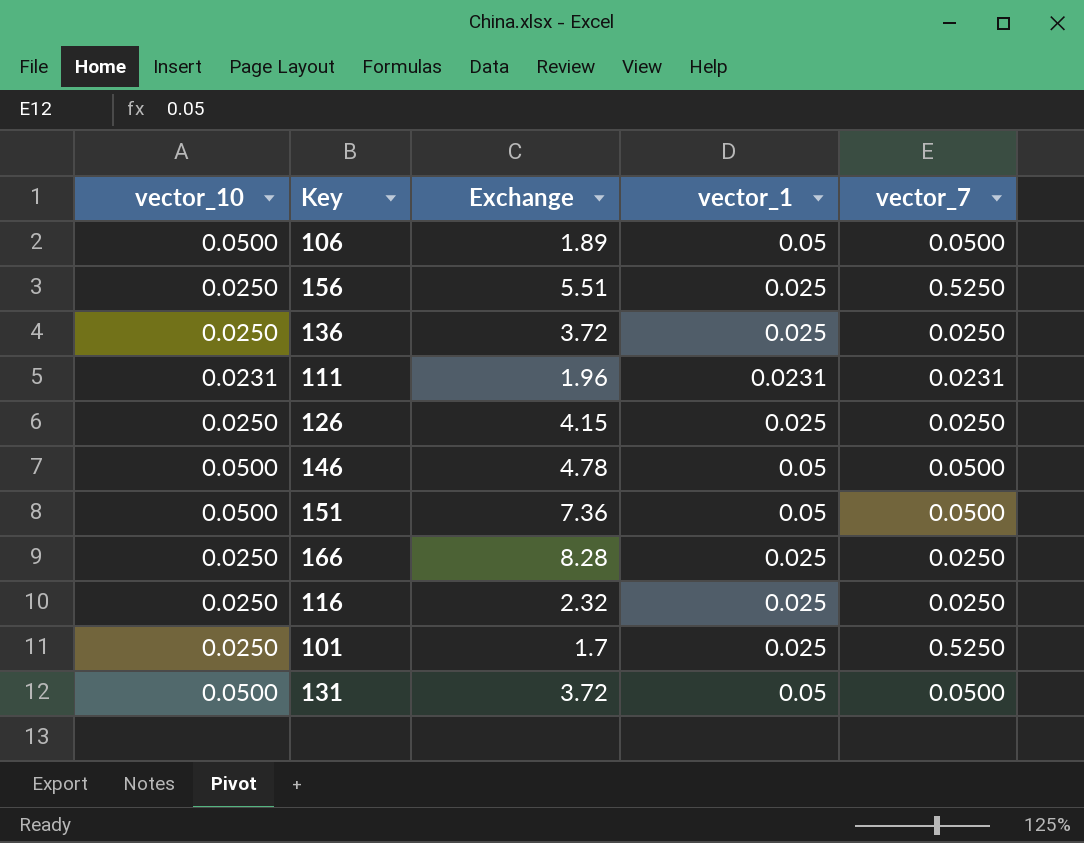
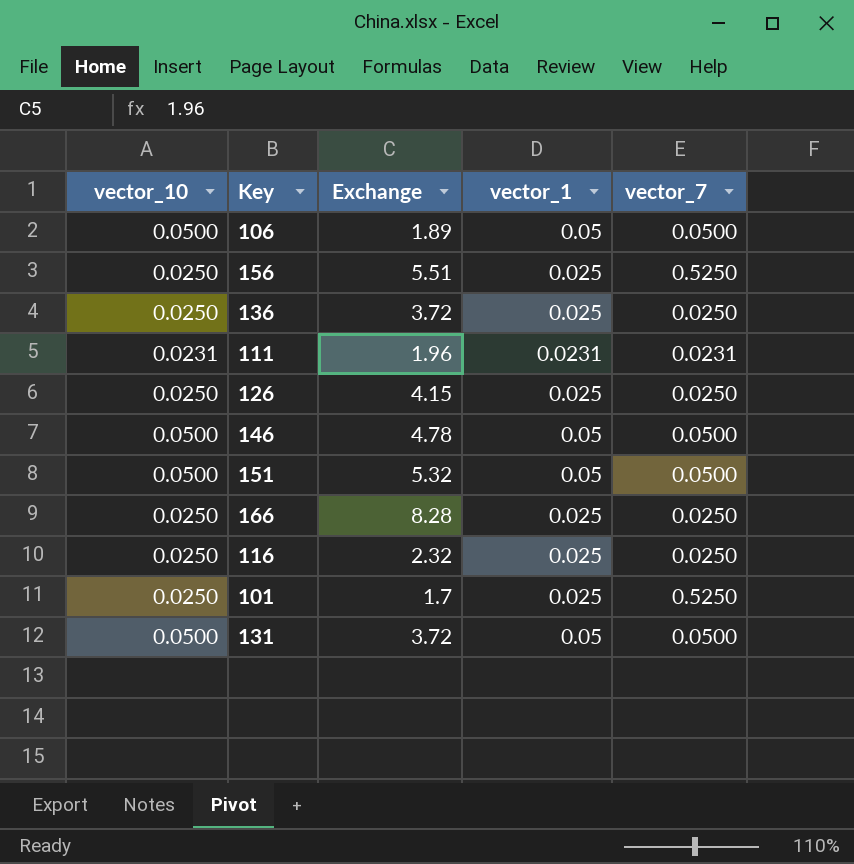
151 | Exchange: 7.36 -> 5.32

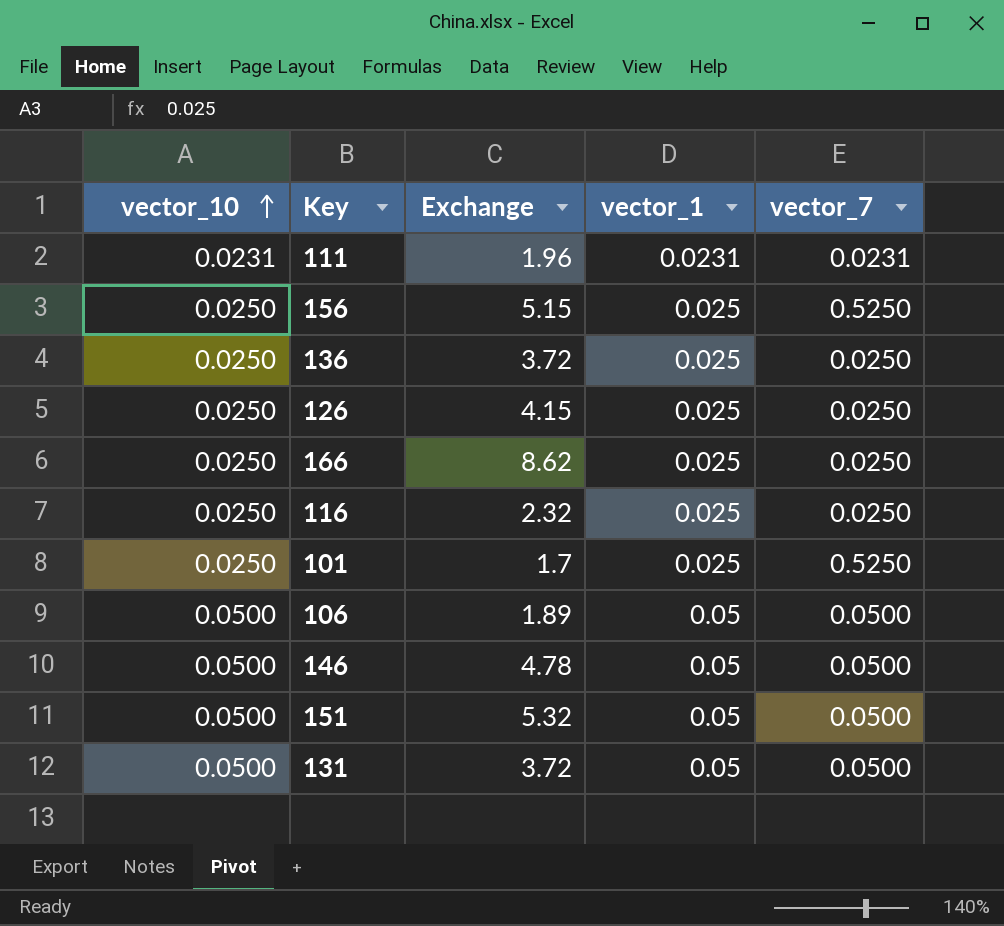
row order: none -> vector_10 ascending
156 | Exchange: 5.51 -> 5.15
166 | Exchange: 8.28 -> 8.62

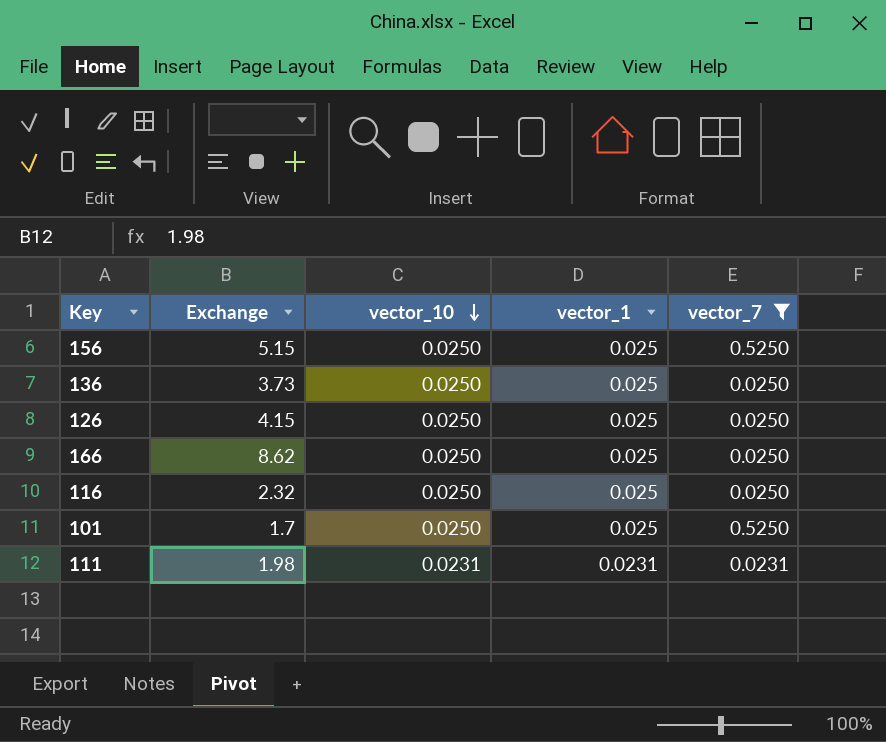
filter: none -> vector_7 != 0.0500
row order: vector_10 ascending -> vector_10 descending
column vector_10 | position: 1 -> 3
136 | Exchange: 3.72 -> 3.73
111 | Exchange: 1.96 -> 1.98

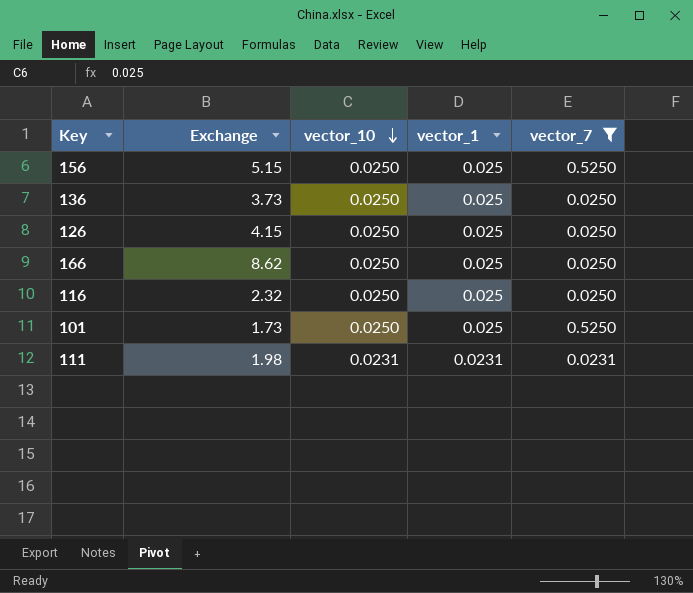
101 | Exchange: 1.7 -> 1.73

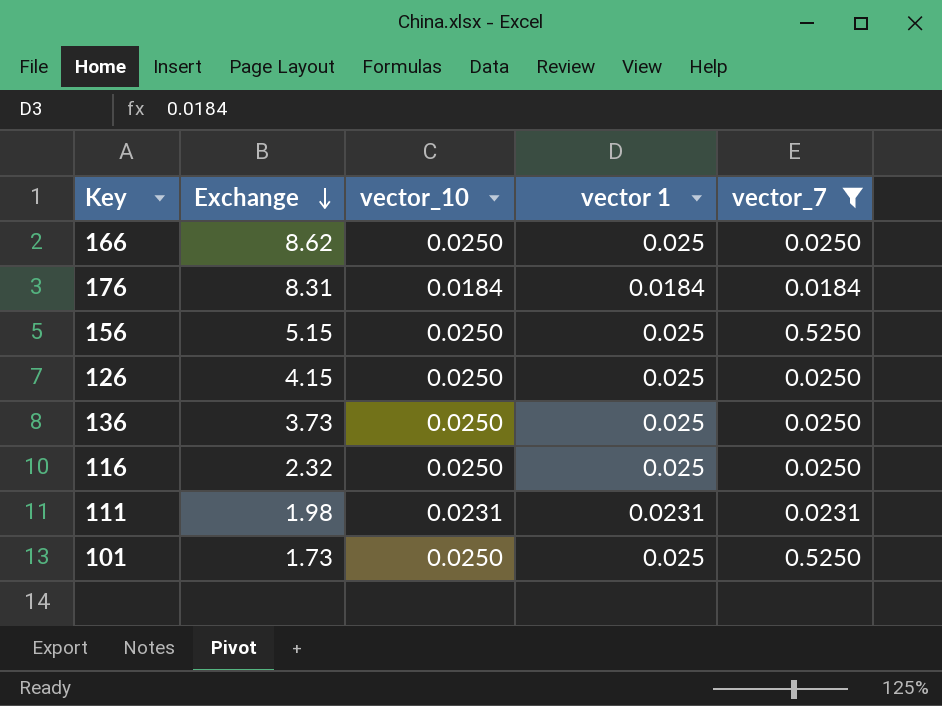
row order: vector_10 descending -> Exchange descending
column name: vector_1 -> vector 1
row 176: none -> 8.31 | 0.0184 | 0.0184 | 0.0184

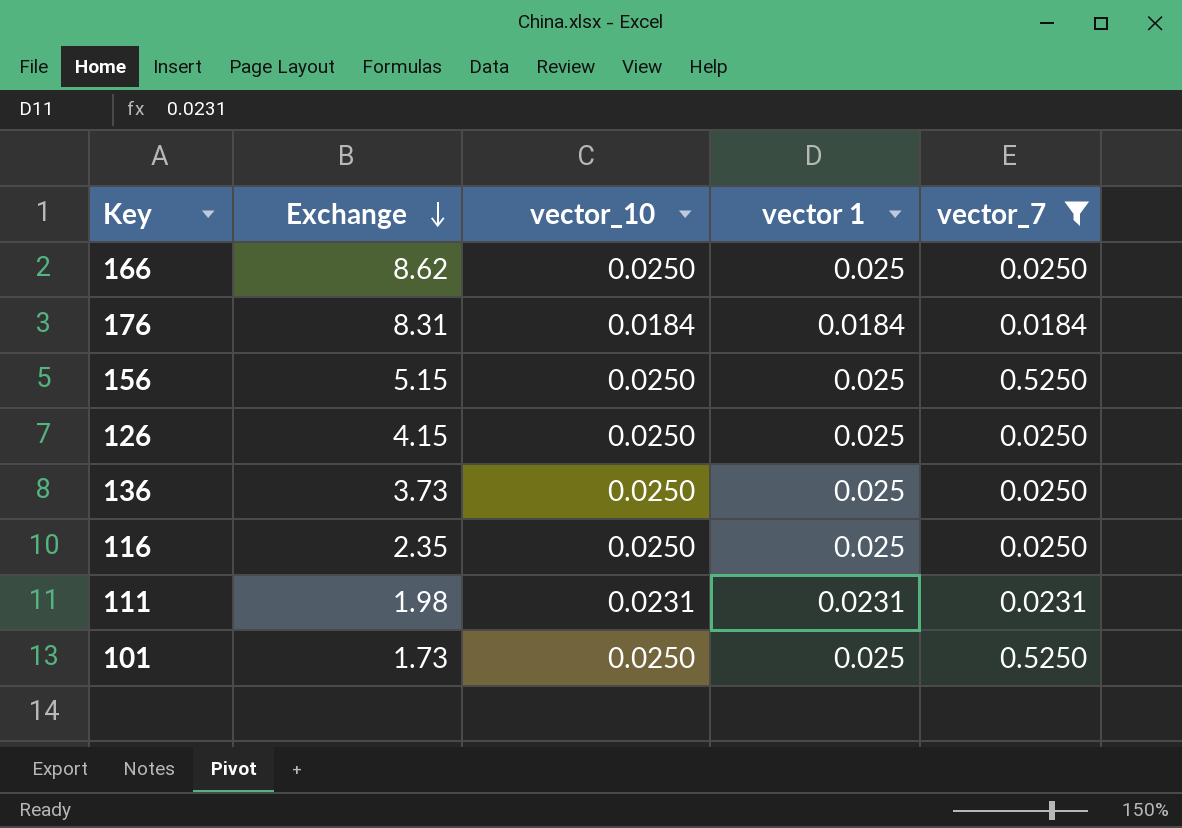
116 | Exchange: 2.32 -> 2.35

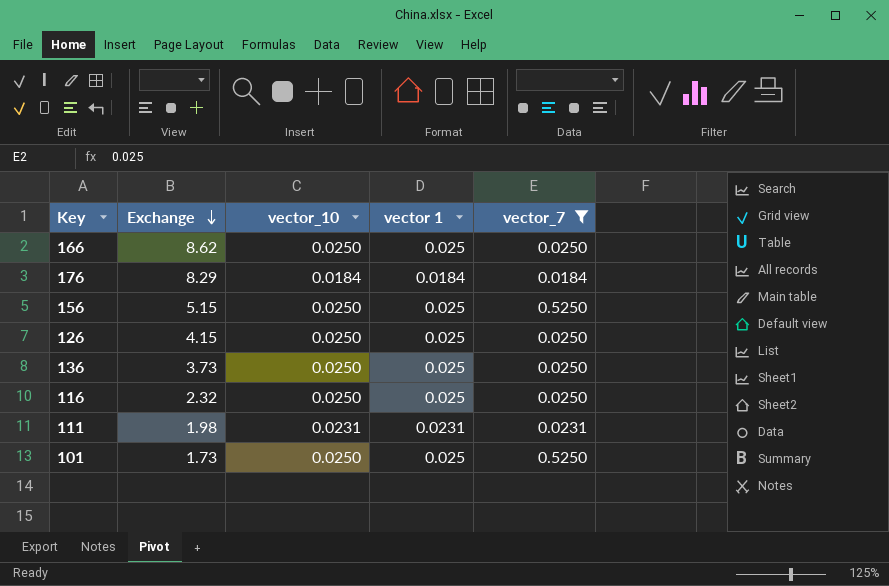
176 | Exchange: 8.31 -> 8.29
116 | Exchange: 2.35 -> 2.32

